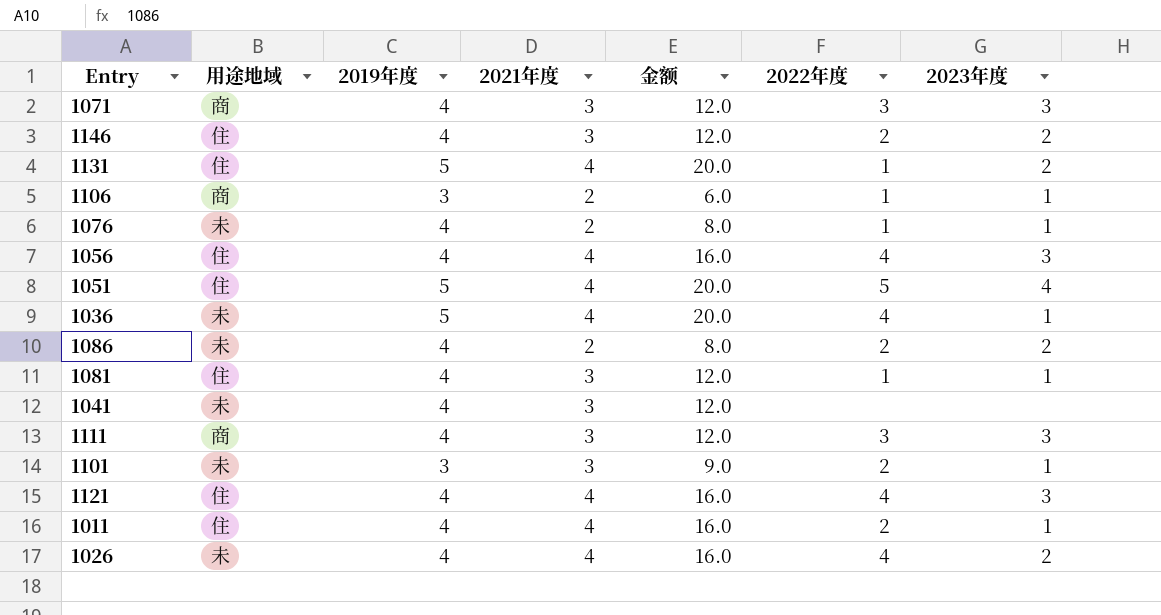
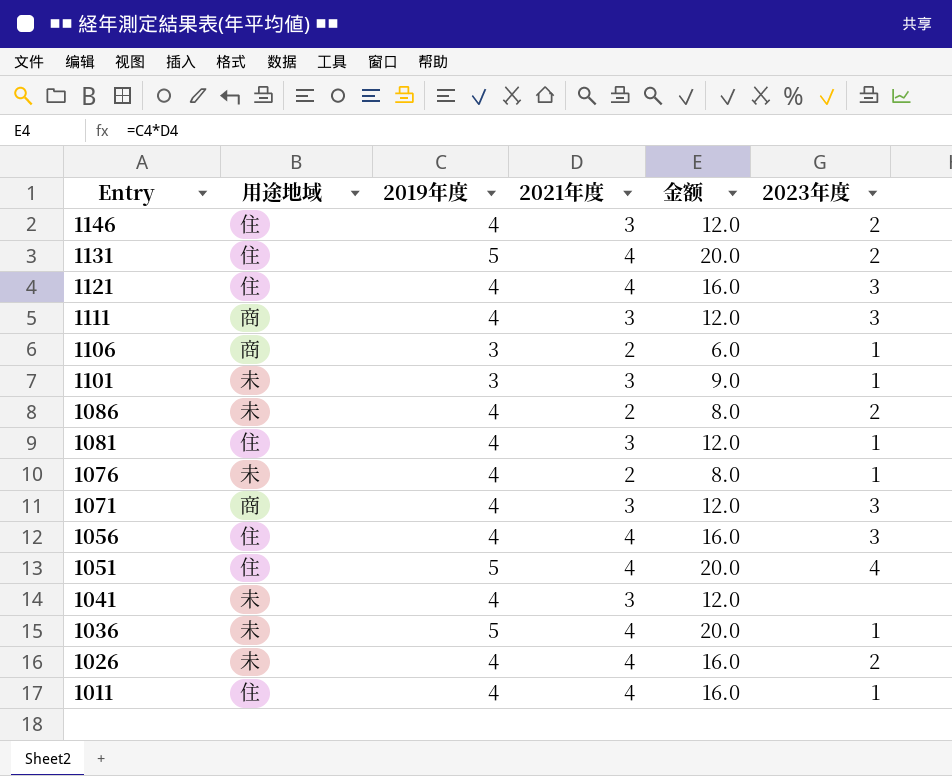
row order: none -> Entry descending
column 2022年度 | position: 6 -> none

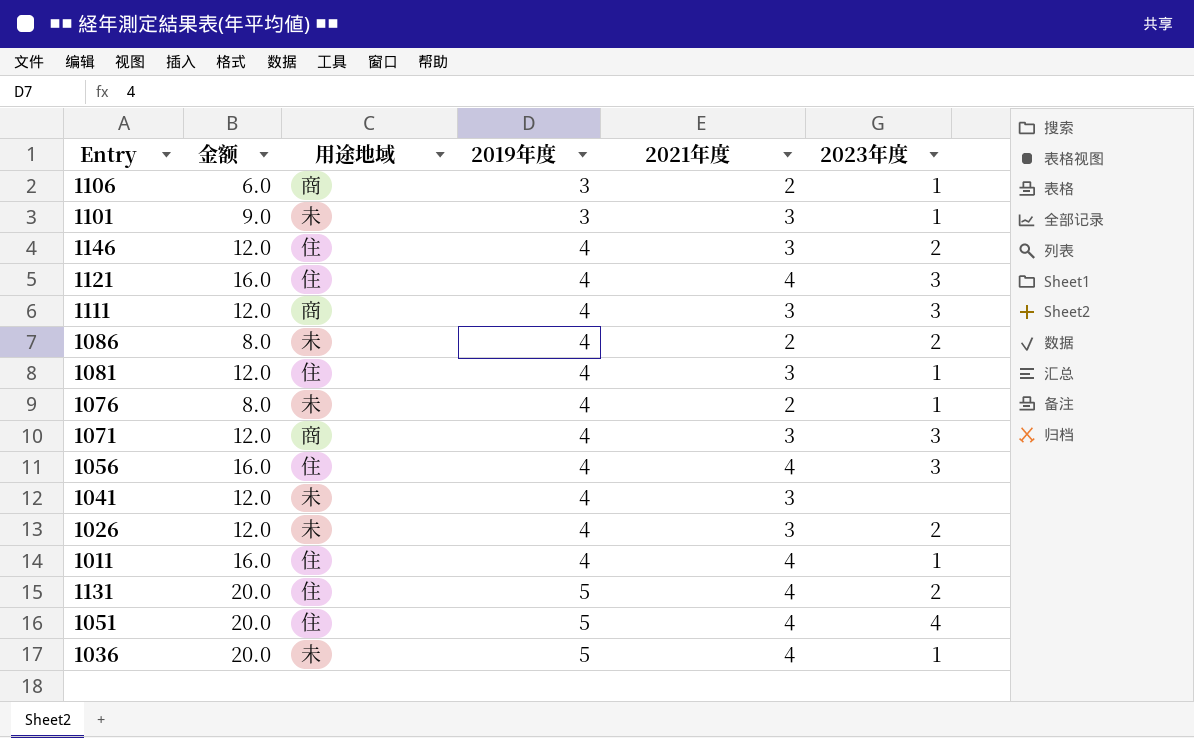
row order: Entry descending -> 2019年度 ascending
column 金额 | position: 5 -> 2
1026 | 金额: 16.0 -> 12.0
1026 | 2021年度: 4 -> 3

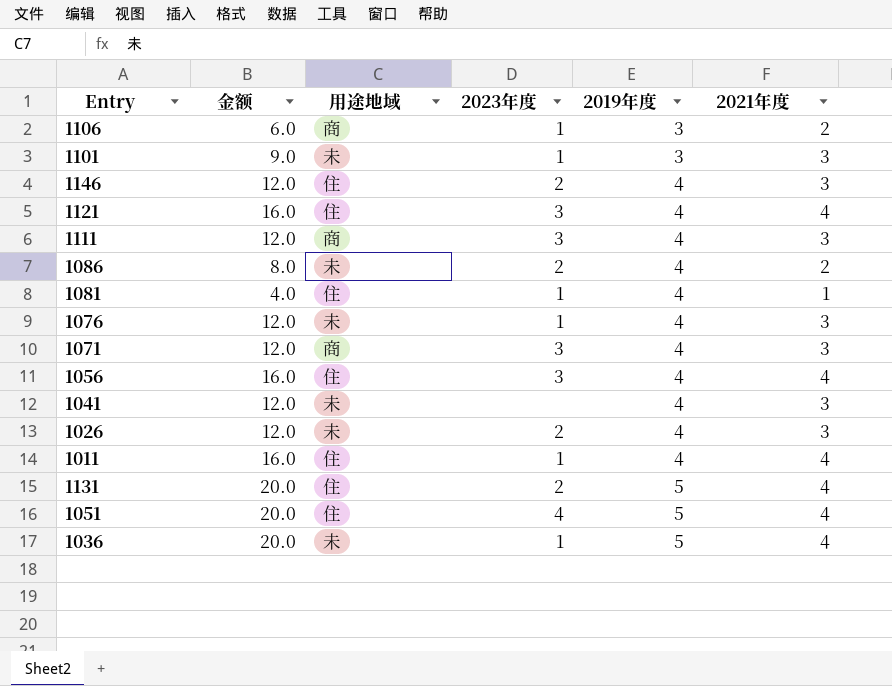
column 2023年度 | position: 6 -> 4
1081 | 金额: 12.0 -> 4.0
1081 | 2021年度: 3 -> 1
1076 | 金额: 8.0 -> 12.0
1076 | 2021年度: 2 -> 3

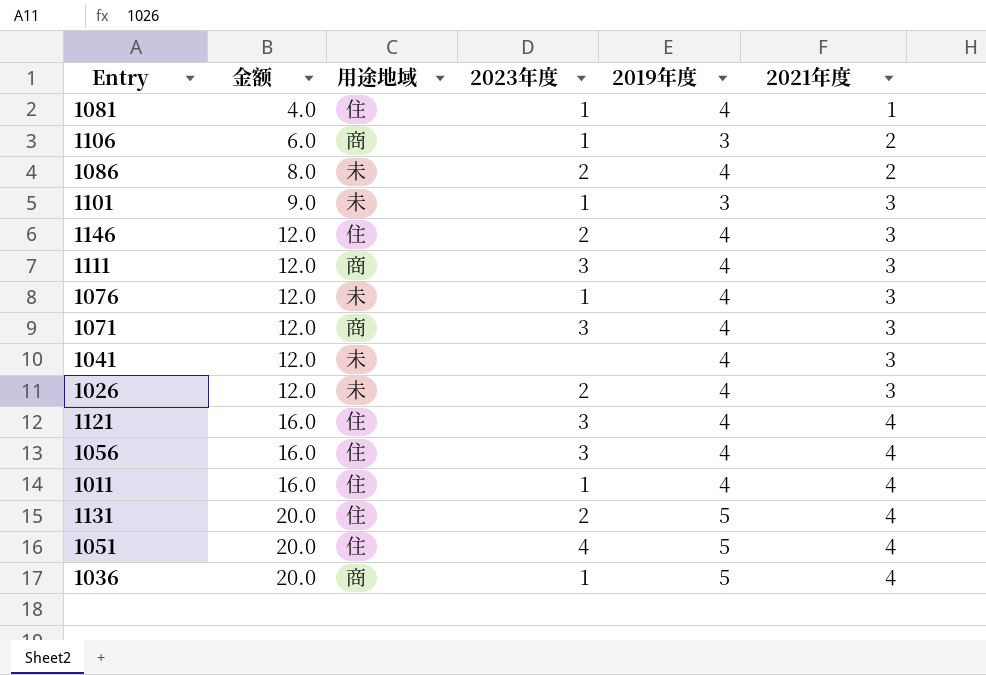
row order: 2019年度 ascending -> 金额 ascending
1036 | 用途地域: 未 -> 商

